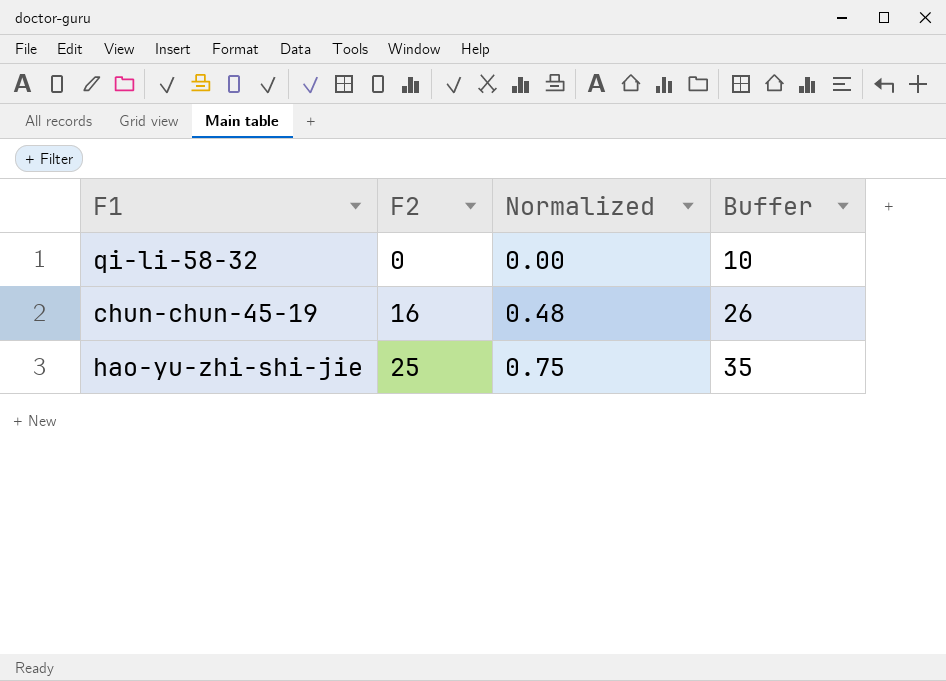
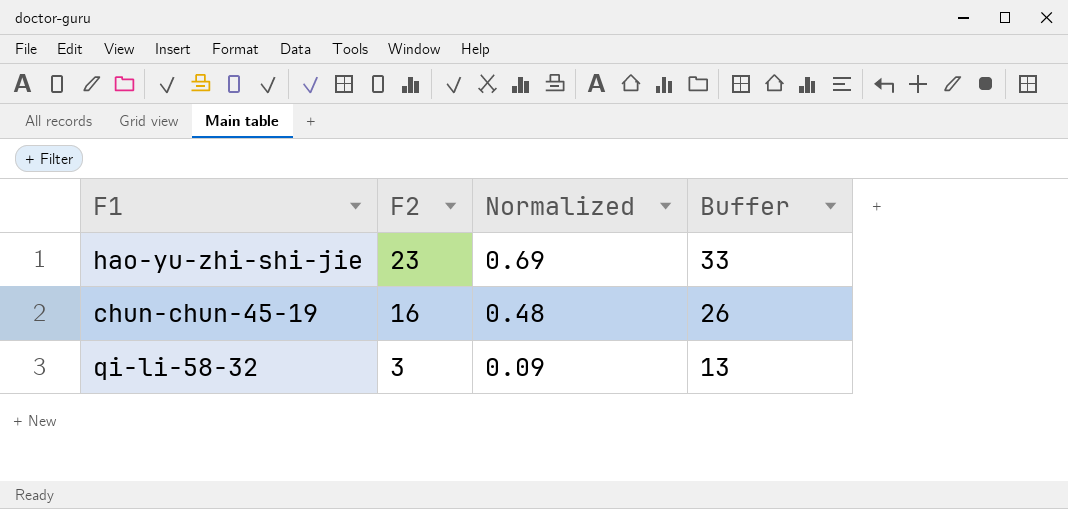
row order: F2 ascending -> F2 descending
hao-yu-zhi-shi-jie | F2: 25 -> 23
hao-yu-zhi-shi-jie | Normalized: 0.75 -> 0.69
hao-yu-zhi-shi-jie | Buffer: 35 -> 33
qi-li-58-32 | F2: 0 -> 3
qi-li-58-32 | Normalized: 0.00 -> 0.09
qi-li-58-32 | Buffer: 10 -> 13

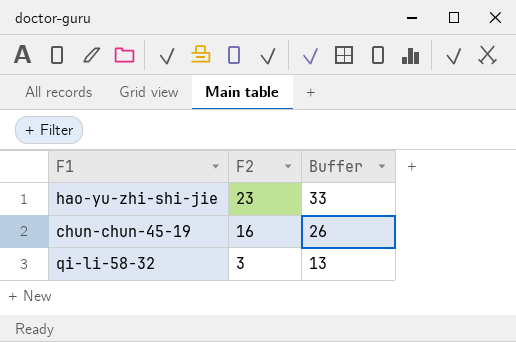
column Normalized | formula: [F2] * 0.03 -> none

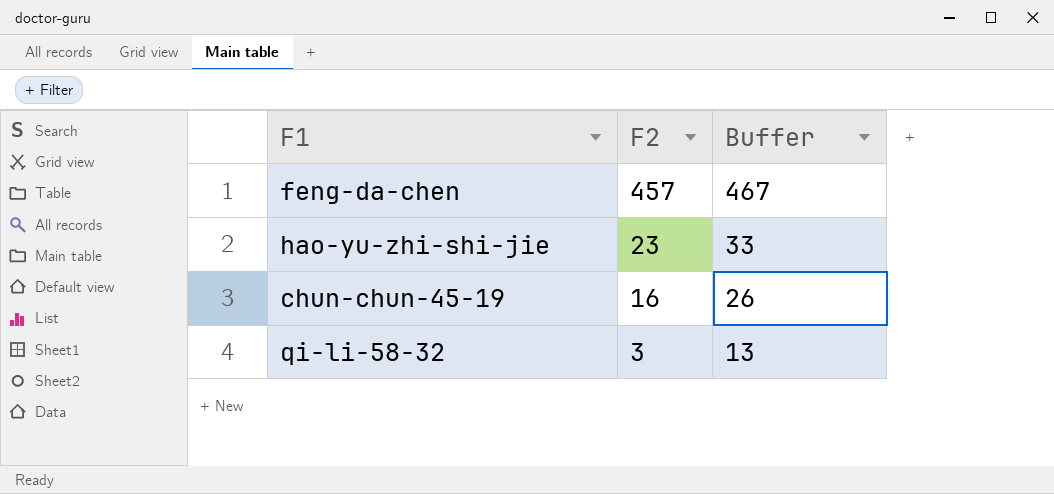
row feng-da-chen: none -> 457 | 467

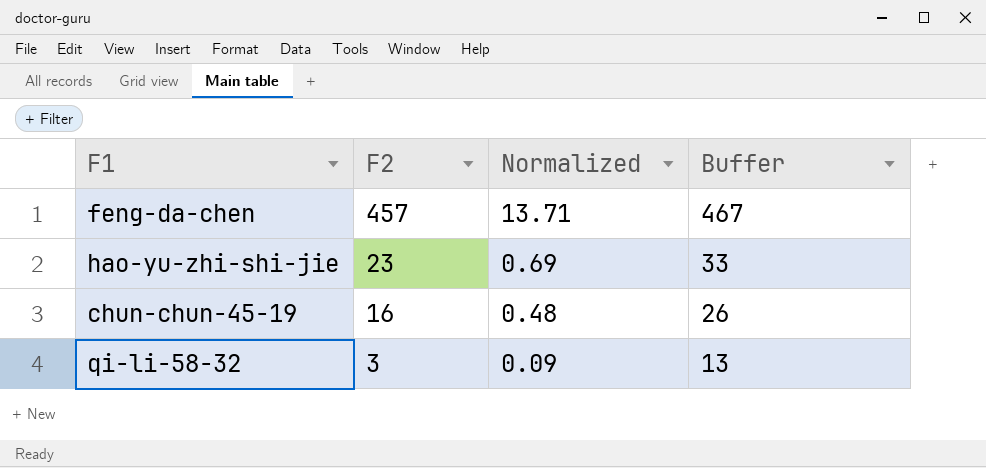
column Normalized | formula: none -> [F2] * 0.03

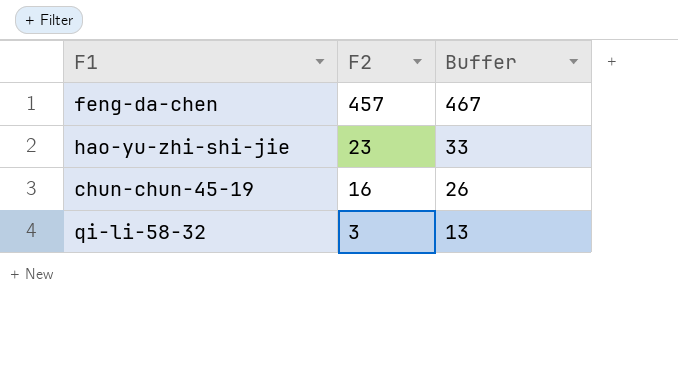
column Normalized | formula: [F2] * 0.03 -> none

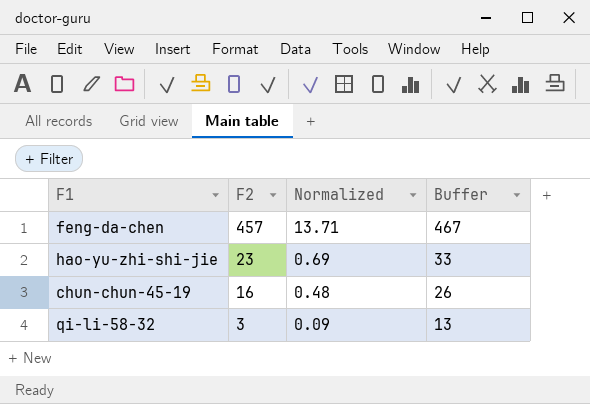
column Normalized | formula: none -> [F2] * 0.03

